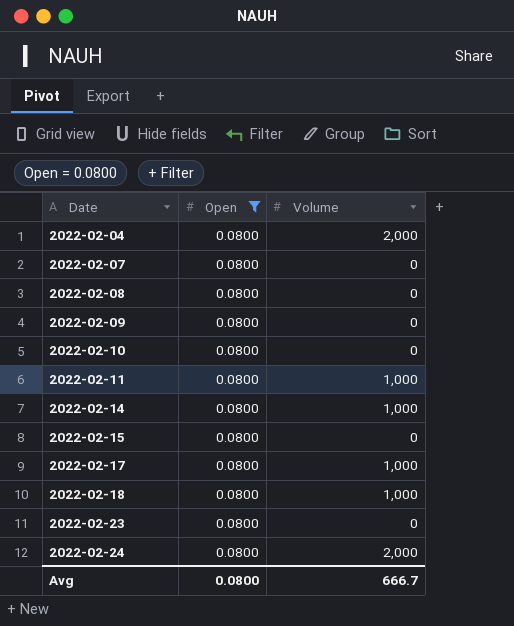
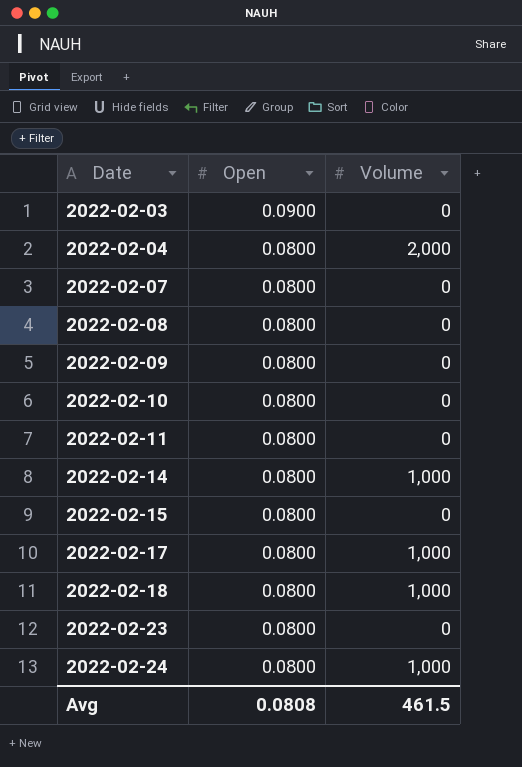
filter: Open = 0.0800 -> none
2022-02-11 | Volume: 1,000 -> 0
2022-02-24 | Volume: 2,000 -> 1,000
Avg | Open: 0.0800 -> 0.0808
Avg | Volume: 666.7 -> 461.5

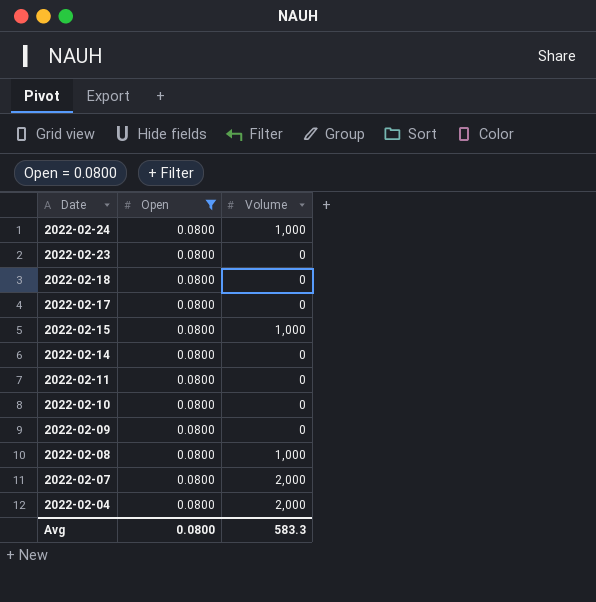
filter: none -> Open = 0.0800
row order: Date ascending -> Date descending
2022-02-18 | Volume: 1,000 -> 0
2022-02-17 | Volume: 1,000 -> 0
2022-02-15 | Volume: 0 -> 1,000
2022-02-14 | Volume: 1,000 -> 0
2022-02-08 | Volume: 0 -> 1,000
2022-02-07 | Volume: 0 -> 2,000
Avg | Open: 0.0808 -> 0.0800
Avg | Volume: 461.5 -> 583.3

